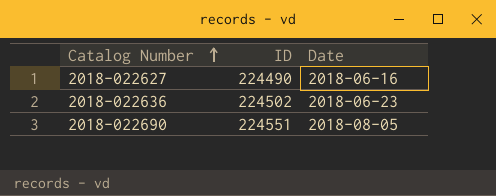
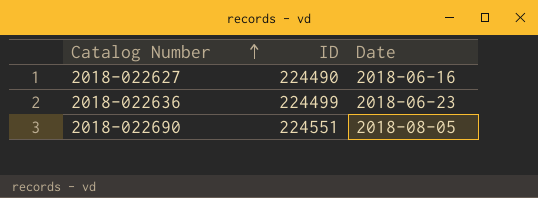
2018-022636 | ID: 224502 -> 224499

